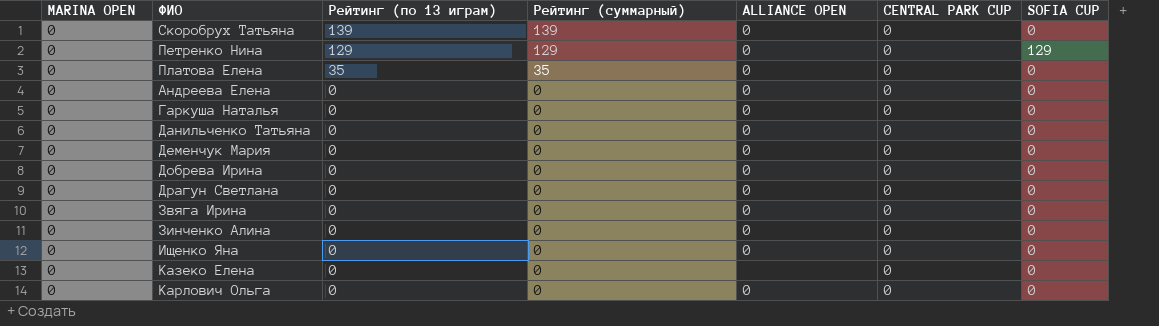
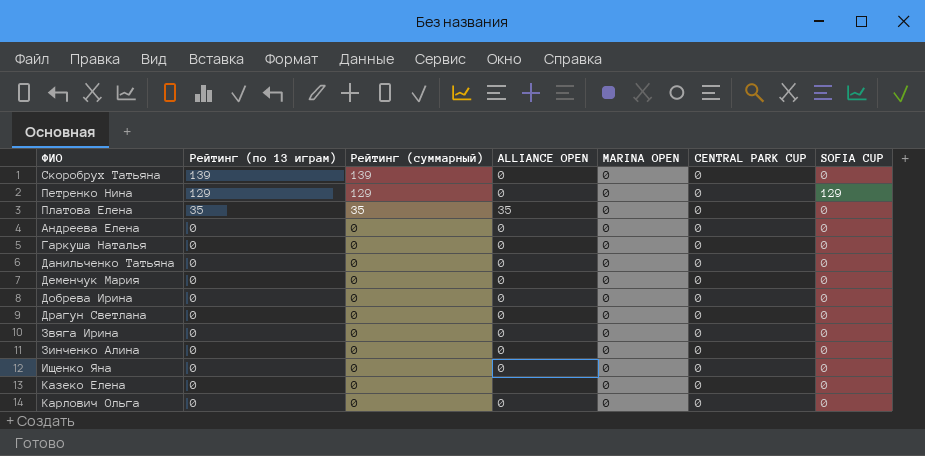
column MARINA OPEN | position: 1 -> 5
Платова Елена | ALLIANCE OPEN: 0 -> 35

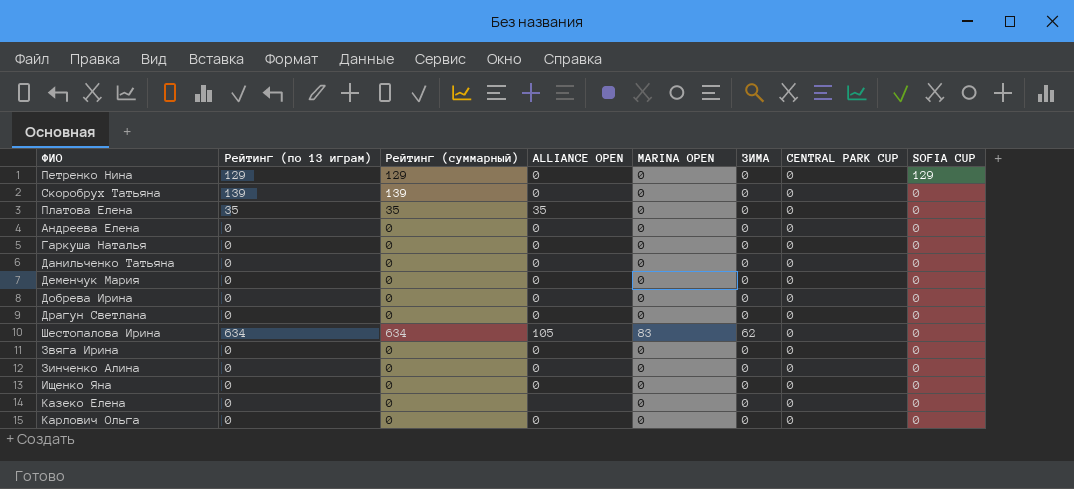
row order: Рейтинг (по 13 играм) descending -> SOFIA CUP descending
column ЗИМА | position: none -> 6
row Шестопалова Ирина: none -> 634 | 634 | 105 | 83 | 62 | 0 | 0

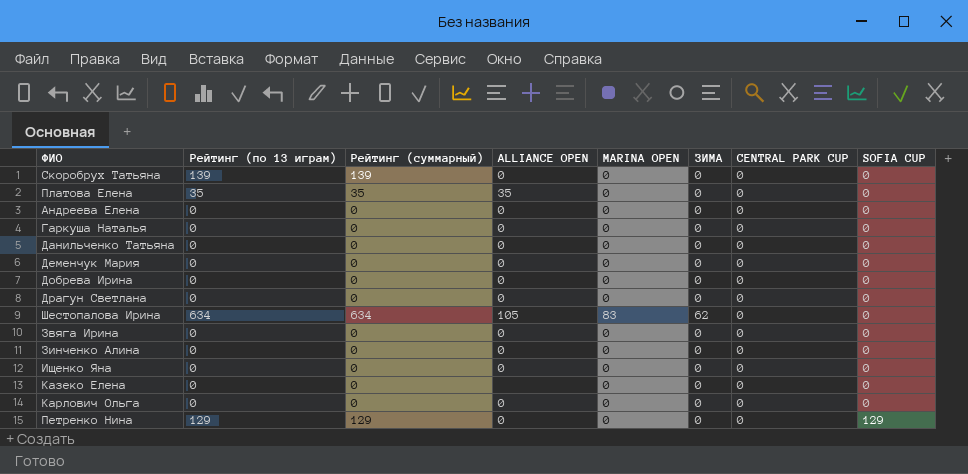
row order: SOFIA CUP descending -> SOFIA CUP ascending

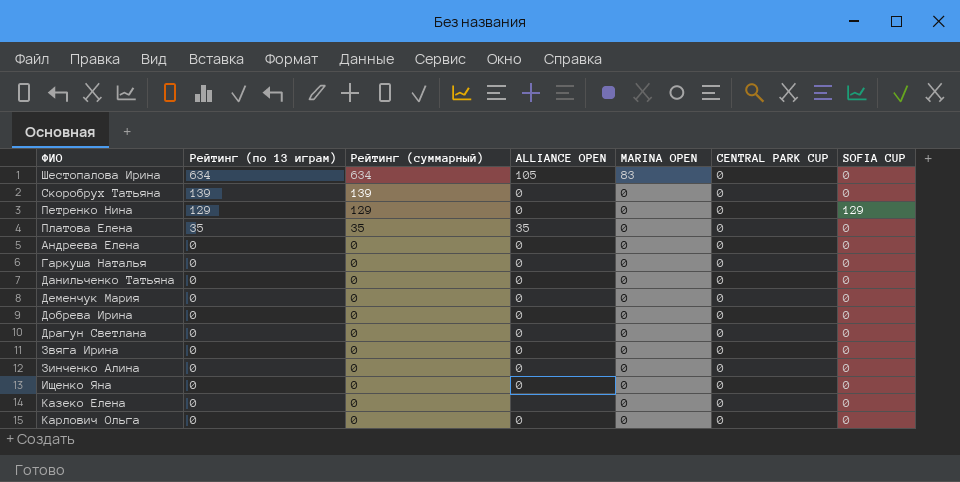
row order: SOFIA CUP ascending -> Рейтинг (по 13 играм) descending
column ЗИМА | position: 6 -> none

